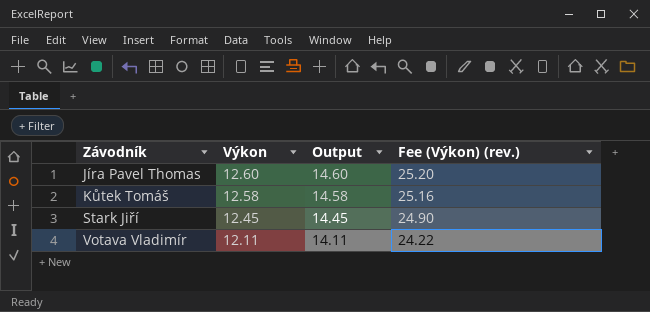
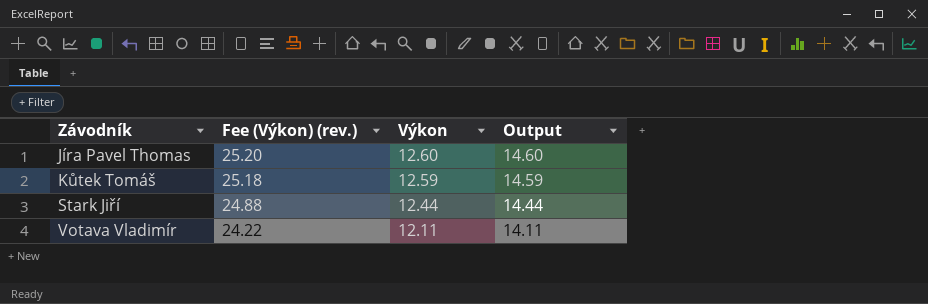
column Fee (Výkon) (rev.) | position: 4 -> 2
Kůtek Tomáš | Fee (Výkon) (rev.): 25.16 -> 25.18
Kůtek Tomáš | Výkon: 12.58 -> 12.59
Kůtek Tomáš | Output: 14.58 -> 14.59
Stark Jiří | Fee (Výkon) (rev.): 24.90 -> 24.88
Stark Jiří | Výkon: 12.45 -> 12.44
Stark Jiří | Output: 14.45 -> 14.44

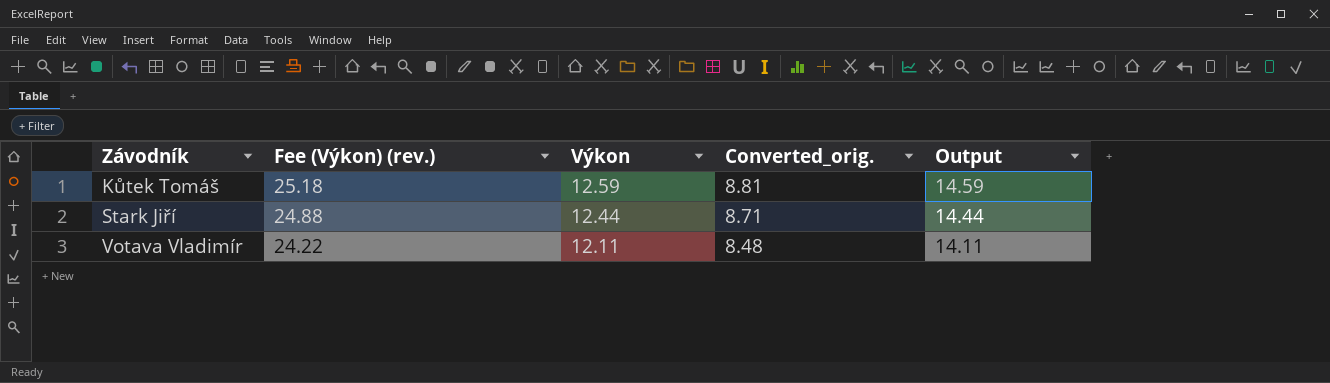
column Converted_orig. | formula: none -> [Výkon] * 0.7
row Jíra Pavel Thomas: 25.20 | 12.60 | 14.60 -> none

